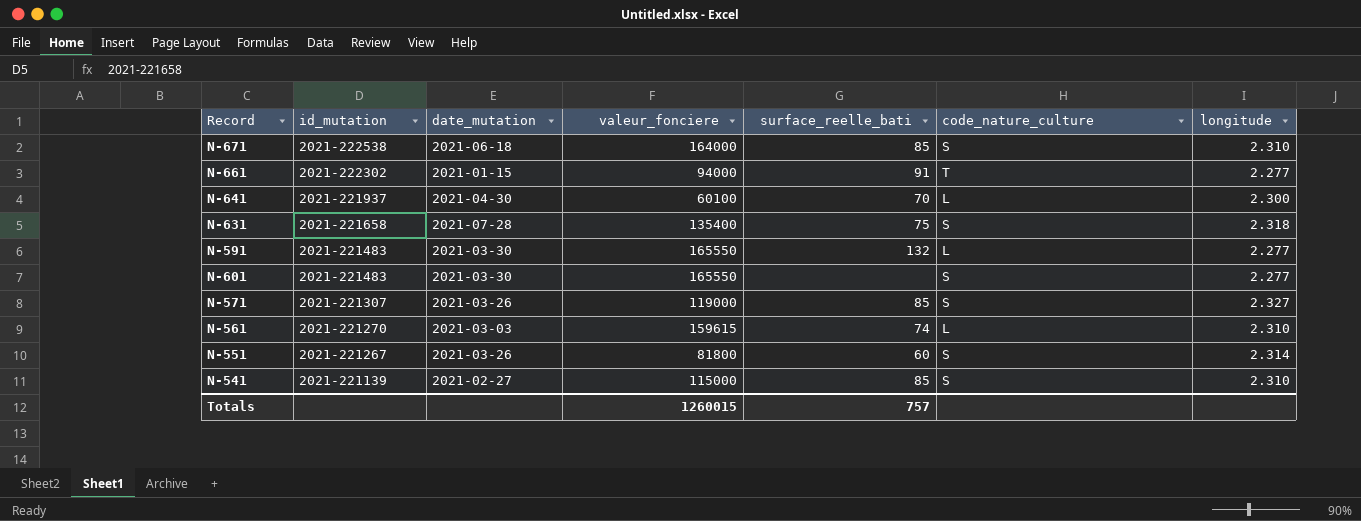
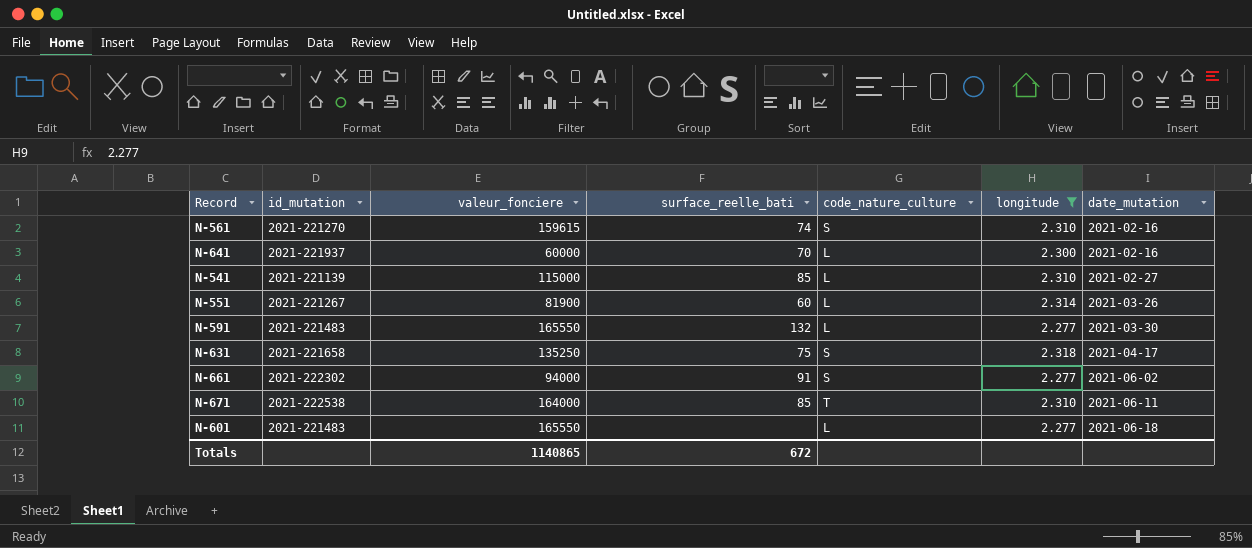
filter: none -> longitude != 2.327
row order: id_mutation descending -> date_mutation ascending
column date_mutation | position: 3 -> 7
N-561 | code_nature_culture: L -> S
N-561 | date_mutation: 2021-03-03 -> 2021-02-16
N-641 | valeur_fonciere: 60100 -> 60000
N-641 | date_mutation: 2021-04-30 -> 2021-02-16
N-541 | code_nature_culture: S -> L
N-551 | valeur_fonciere: 81800 -> 81900
N-551 | code_nature_culture: S -> L
N-631 | valeur_fonciere: 135400 -> 135250
N-631 | date_mutation: 2021-07-28 -> 2021-04-17
N-661 | code_nature_culture: T -> S
N-661 | date_mutation: 2021-01-15 -> 2021-06-02
N-671 | code_nature_culture: S -> T
N-671 | date_mutation: 2021-06-18 -> 2021-06-11
N-601 | code_nature_culture: S -> L
N-601 | date_mutation: 2021-03-30 -> 2021-06-18
Totals | valeur_fonciere: 1260015 -> 1140865
Totals | surface_reelle_bati: 757 -> 672

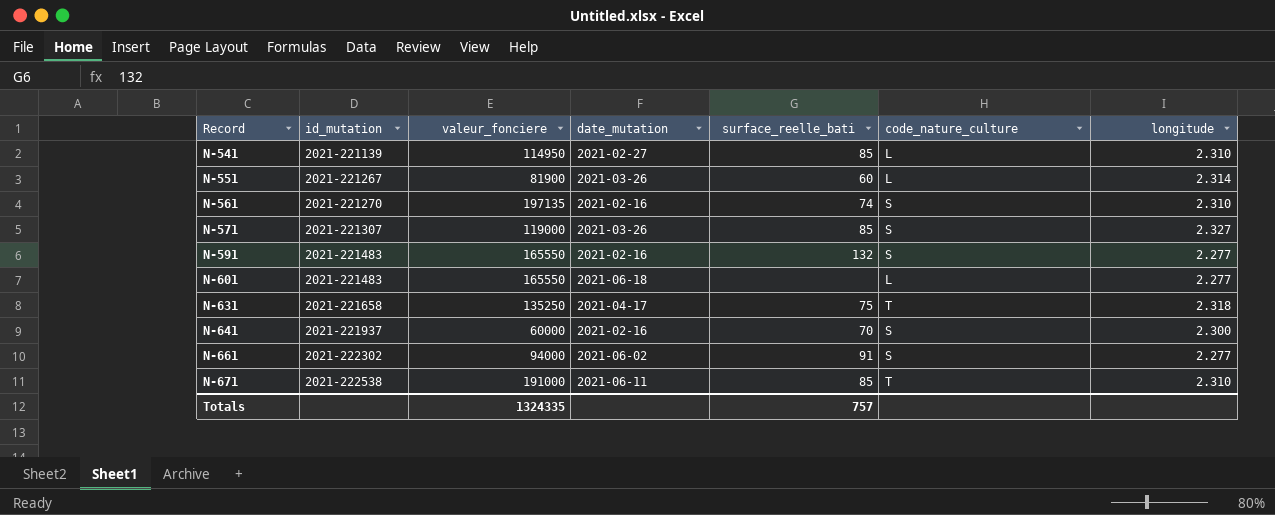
filter: longitude != 2.327 -> none
row order: date_mutation ascending -> Record ascending
column date_mutation | position: 7 -> 4
N-541 | valeur_fonciere: 115000 -> 114950
N-561 | valeur_fonciere: 159615 -> 197135
N-591 | date_mutation: 2021-03-30 -> 2021-02-16
N-591 | code_nature_culture: L -> S
N-631 | code_nature_culture: S -> T
N-641 | code_nature_culture: L -> S
N-671 | valeur_fonciere: 164000 -> 191000
Totals | valeur_fonciere: 1140865 -> 1324335
Totals | surface_reelle_bati: 672 -> 757

